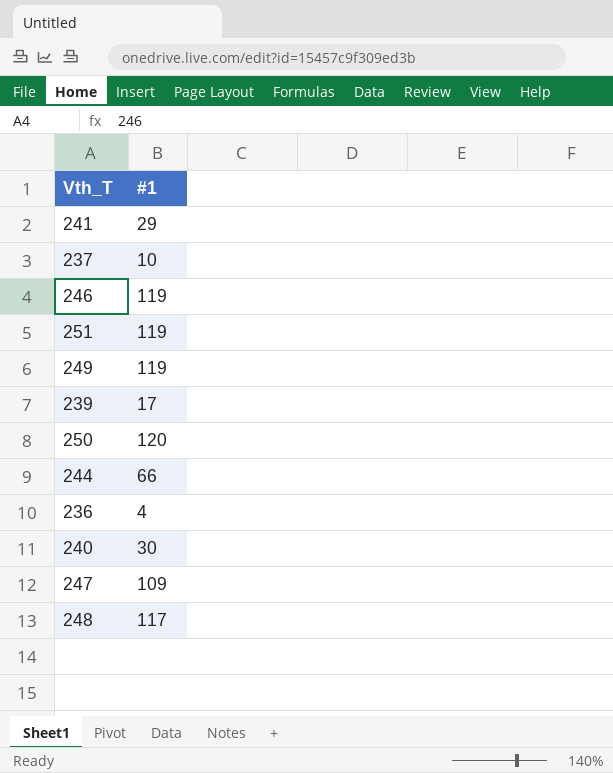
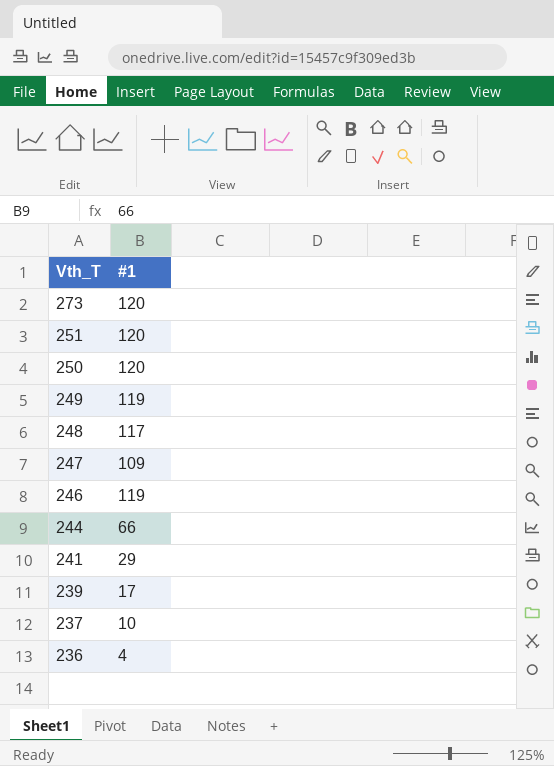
row order: none -> Vth_T descending
row 240: 30 -> none
row 273: none -> 120
251 | #1: 119 -> 120

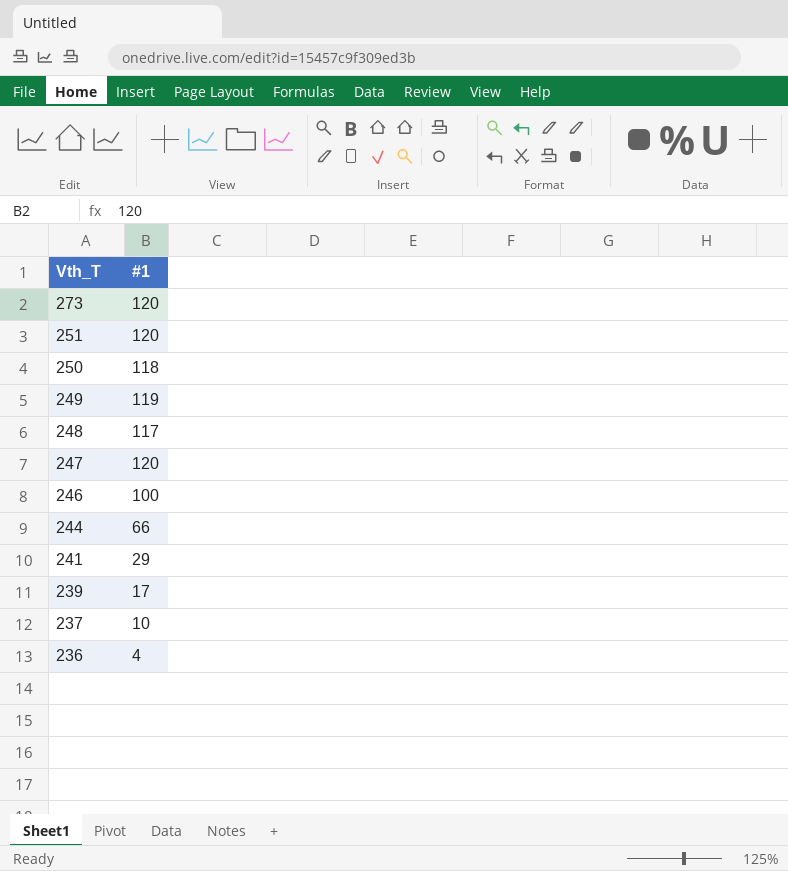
250 | #1: 120 -> 118
247 | #1: 109 -> 120
246 | #1: 119 -> 100

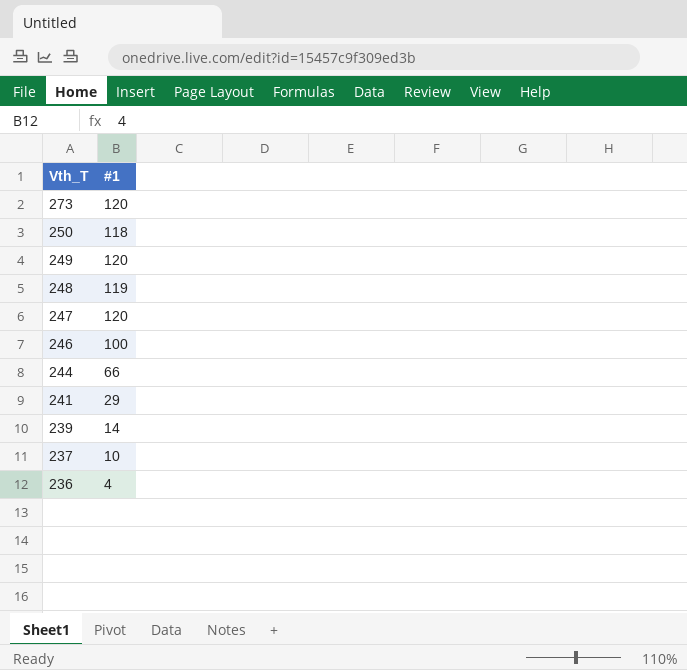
row 251: 120 -> none
249 | #1: 119 -> 120
248 | #1: 117 -> 119
239 | #1: 17 -> 14

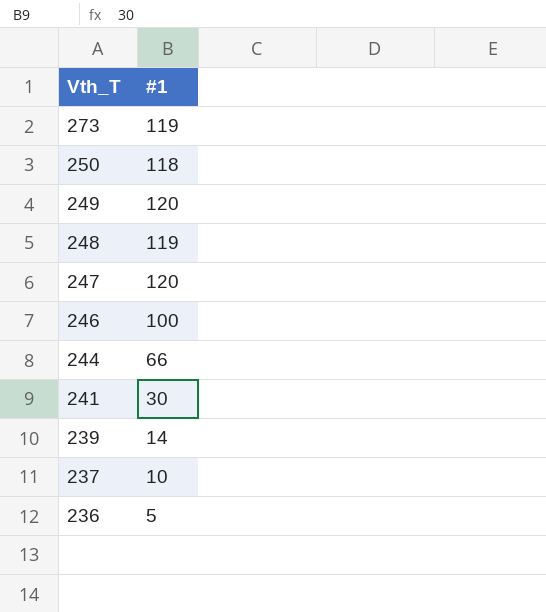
273 | #1: 120 -> 119
241 | #1: 29 -> 30
236 | #1: 4 -> 5

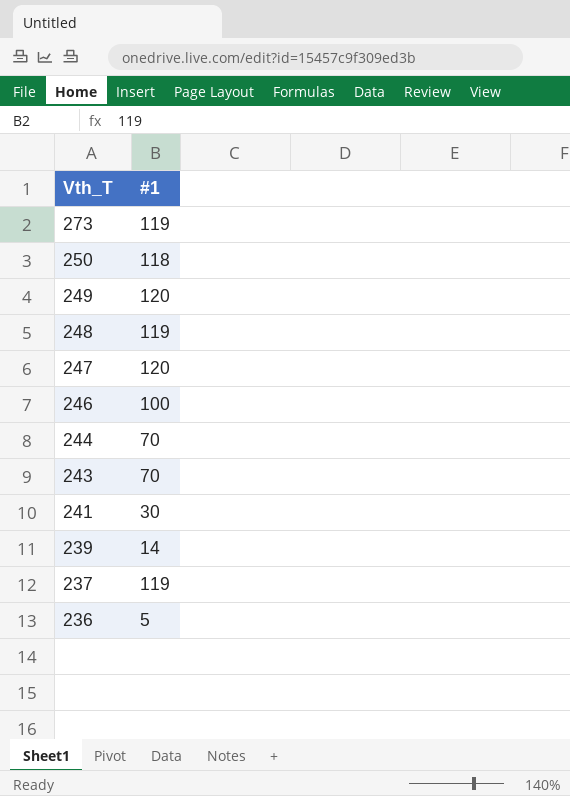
244 | #1: 66 -> 70
row 243: none -> 70
237 | #1: 10 -> 119

